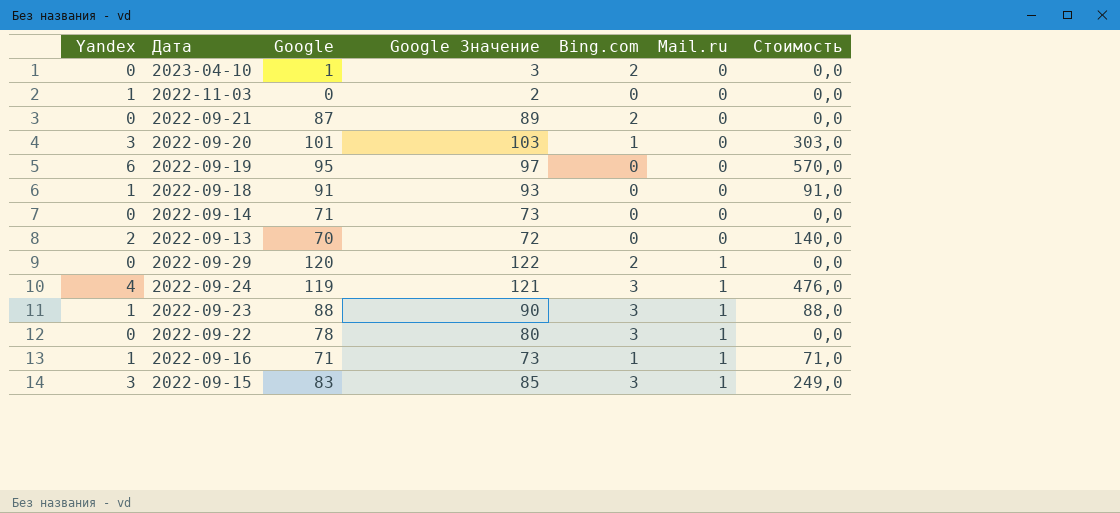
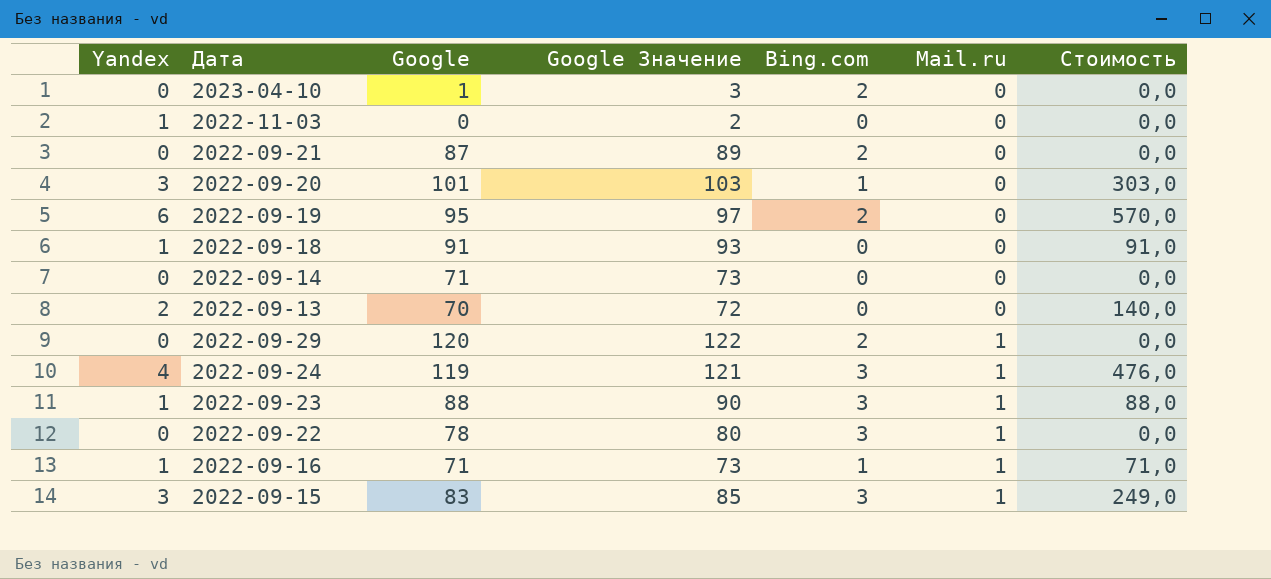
2022-09-19 | Bing.com: 0 -> 2

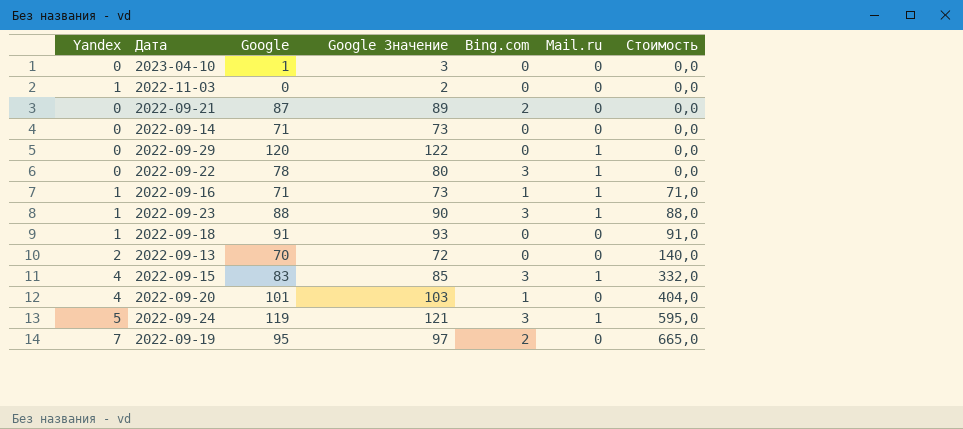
row order: Mail.ru ascending -> Стоимость ascending
2023-04-10 | Bing.com: 2 -> 0
2022-09-29 | Bing.com: 2 -> 0
2022-09-15 | Yandex: 3 -> 4
2022-09-15 | Стоимость: 249,0 -> 332,0
2022-09-20 | Yandex: 3 -> 4
2022-09-20 | Стоимость: 303,0 -> 404,0
2022-09-24 | Yandex: 4 -> 5
2022-09-24 | Стоимость: 476,0 -> 595,0
2022-09-19 | Yandex: 6 -> 7
2022-09-19 | Стоимость: 570,0 -> 665,0

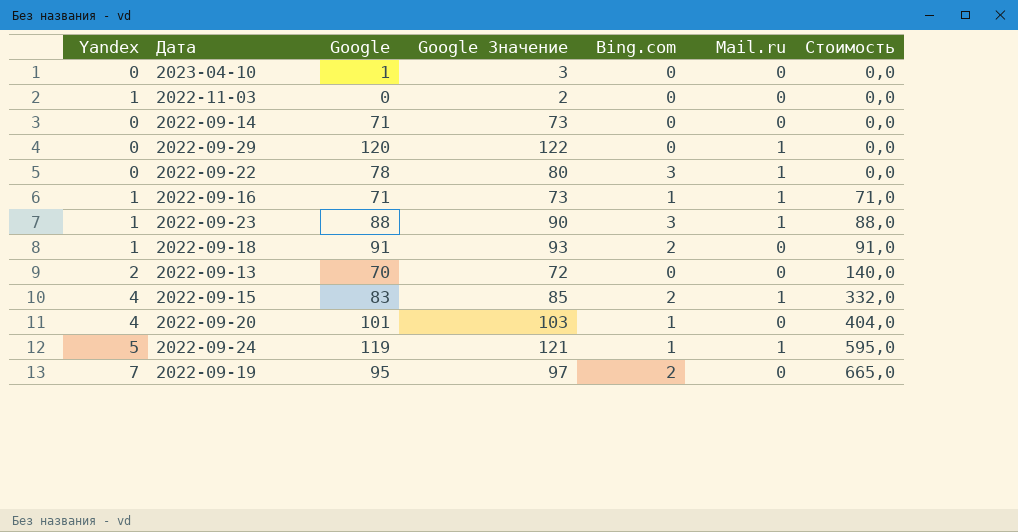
row 2022-09-21: 0 | 87 | 89 | 2 | 0 | 0,0 -> none
2022-09-18 | Bing.com: 0 -> 2
2022-09-15 | Bing.com: 3 -> 2
2022-09-24 | Bing.com: 3 -> 1

